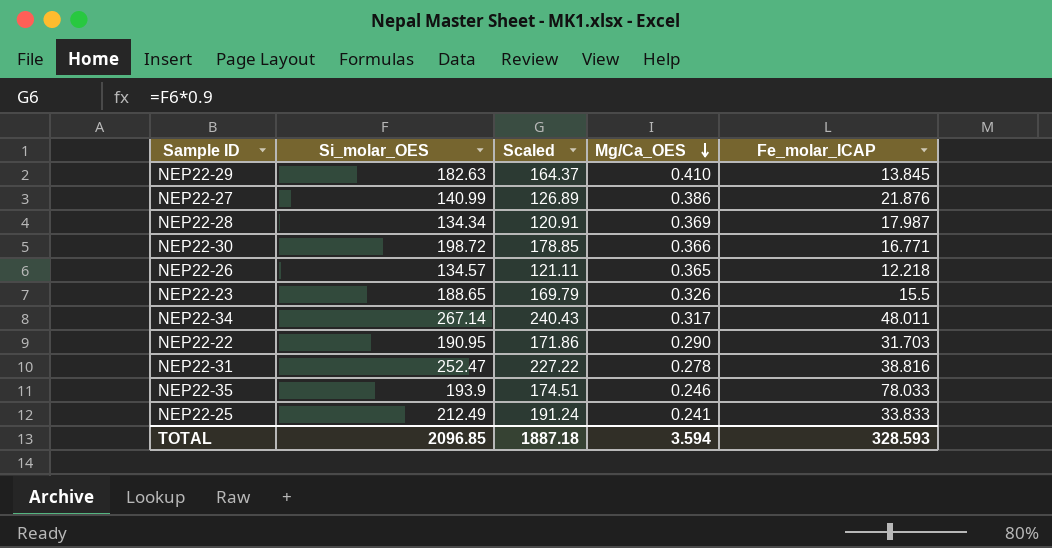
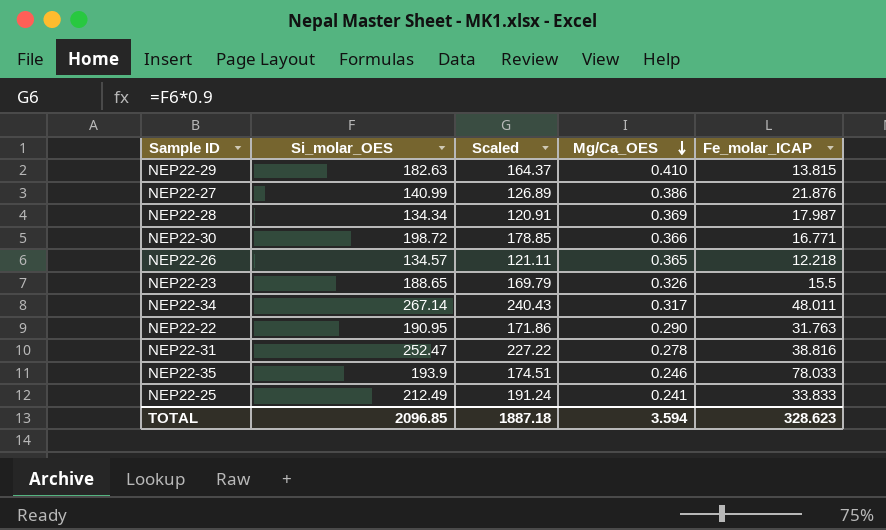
NEP22-29 | Fe_molar_ICAP: 13.845 -> 13.815
NEP22-22 | Fe_molar_ICAP: 31.703 -> 31.763
TOTAL | Fe_molar_ICAP: 328.593 -> 328.623

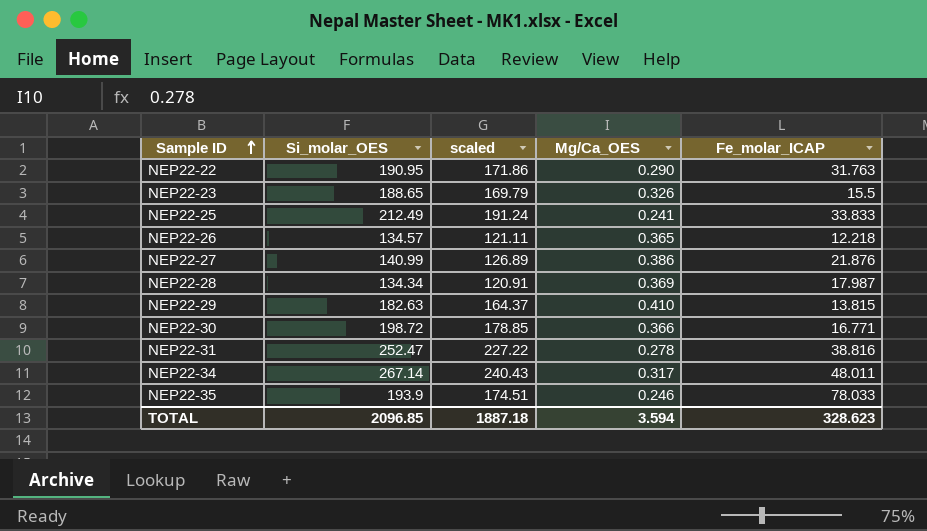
row order: Mg/Ca_OES descending -> Sample ID ascending
column name: Scaled -> scaled

